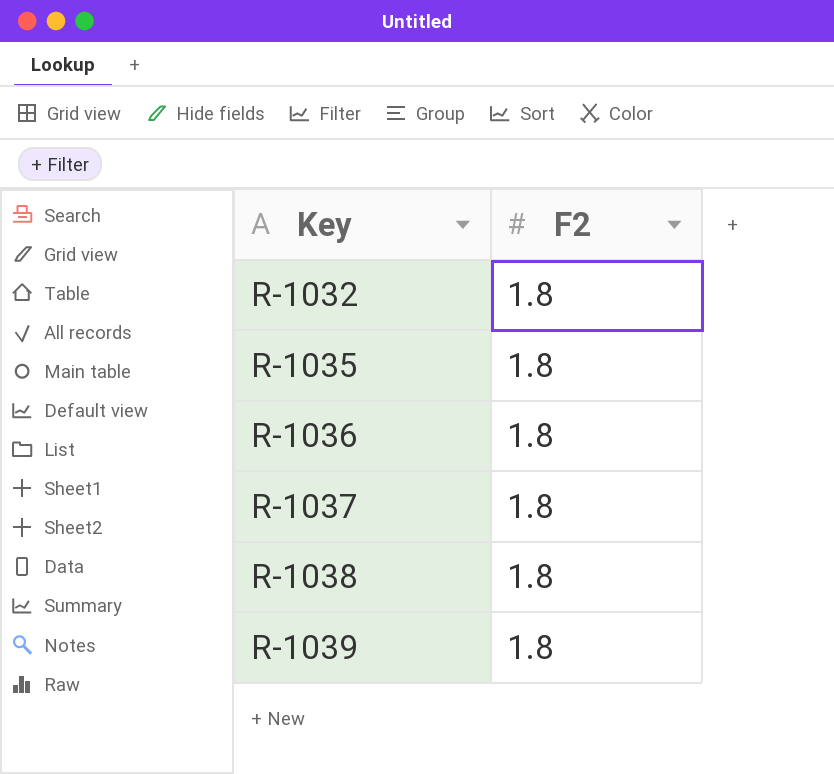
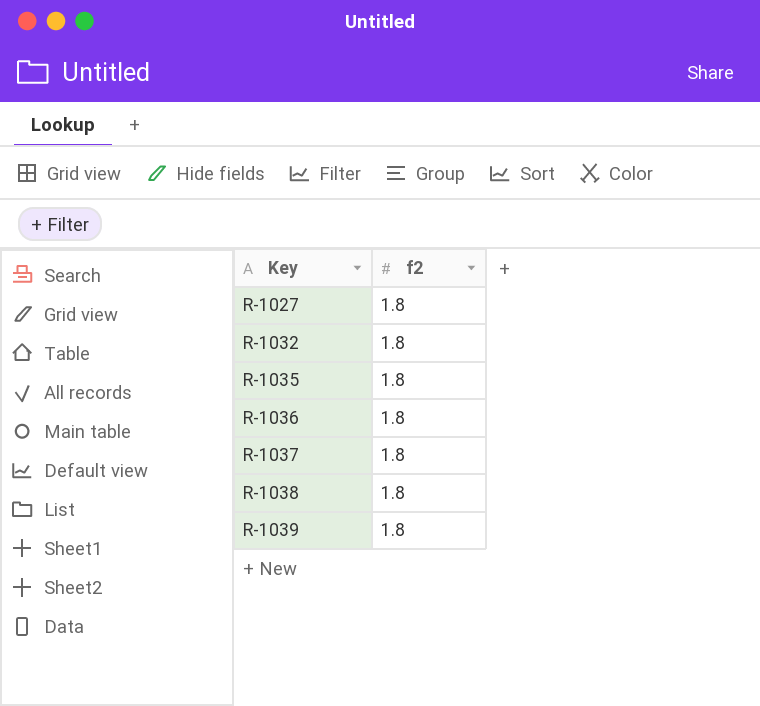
column name: F2 -> f2
row R-1027: none -> 1.8

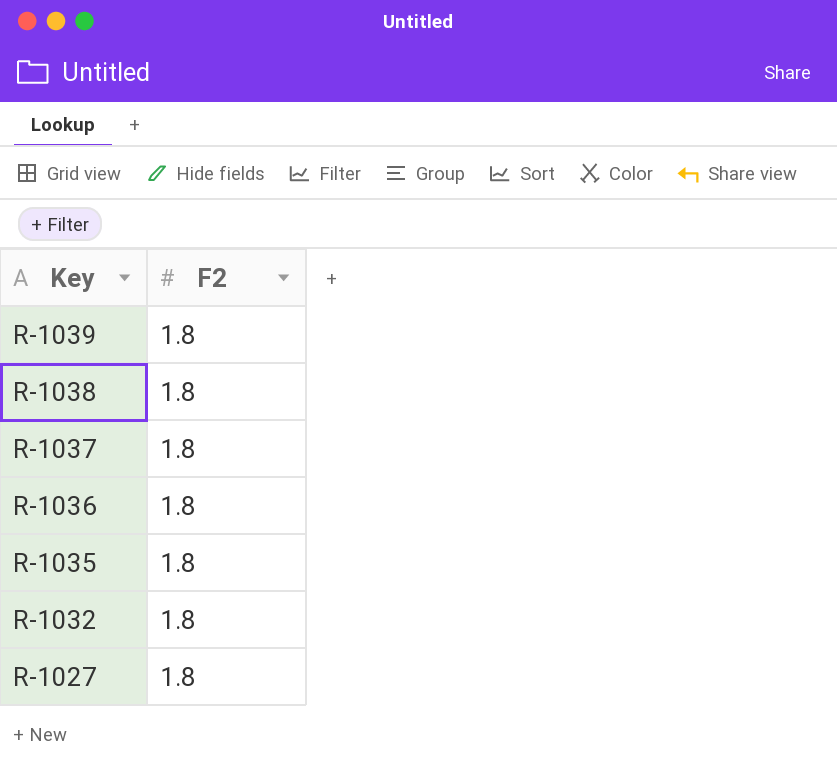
row order: Key ascending -> Key descending
column name: f2 -> F2

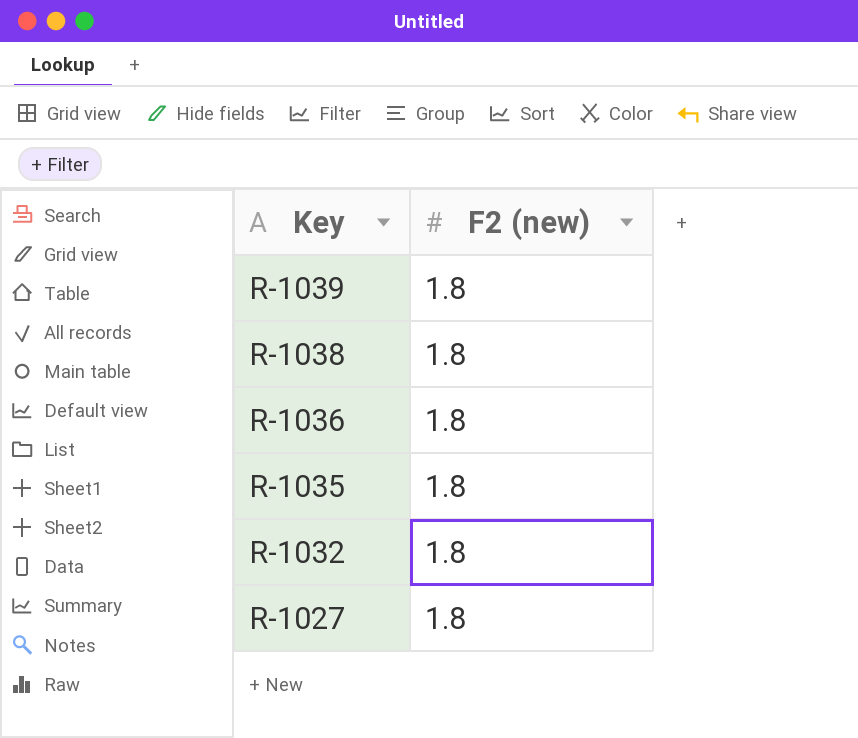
column name: F2 -> F2 (new)
row R-1037: 1.8 -> none

